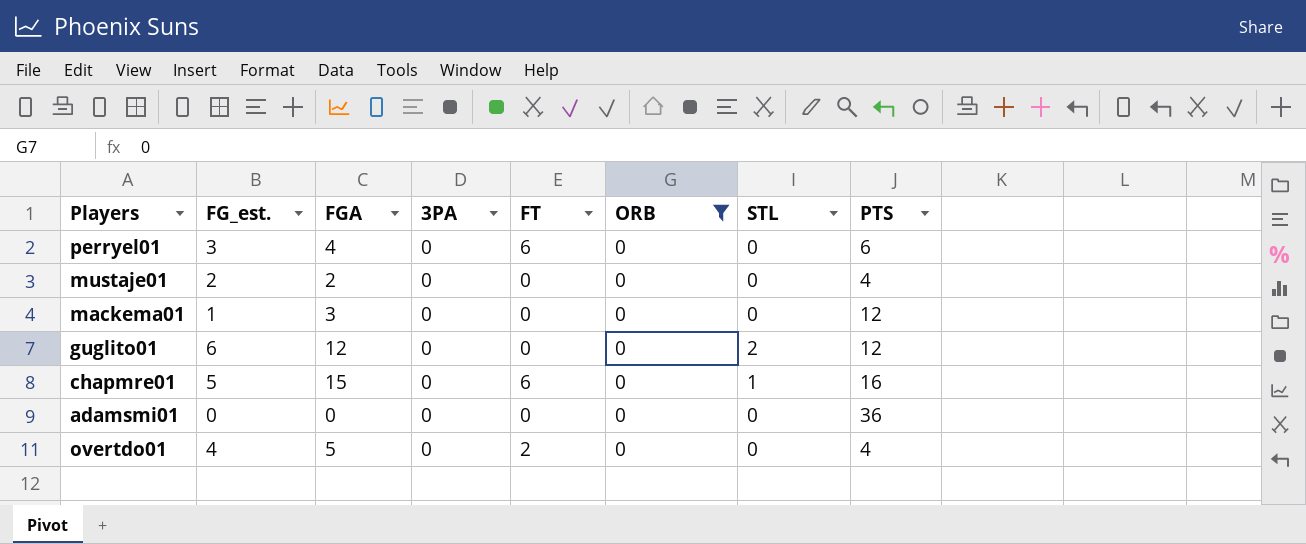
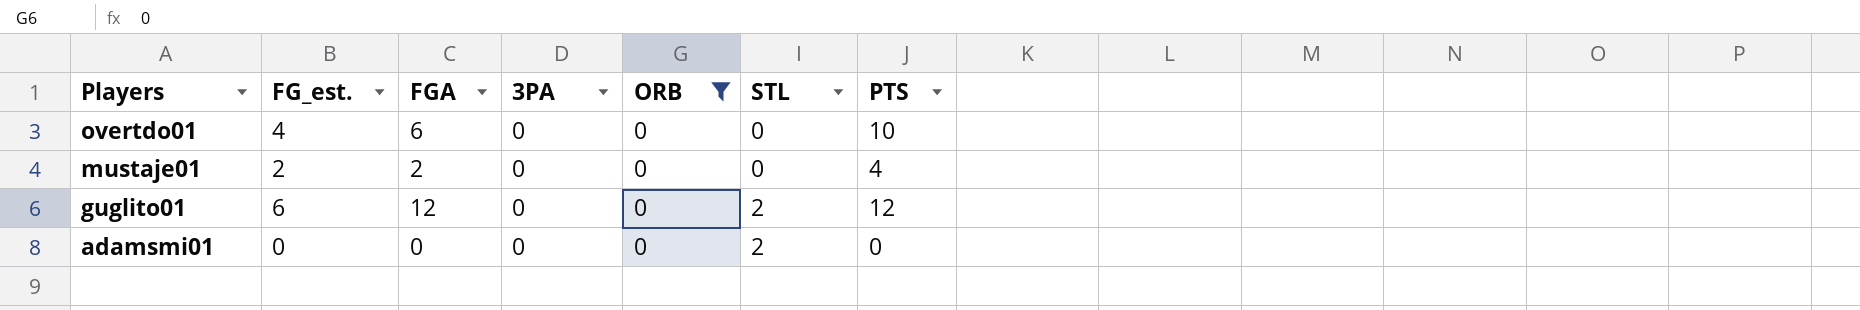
row order: none -> Players descending
column FT | position: 5 -> none
row perryel01: 3 | 4 | 0 | 6 | 0 | 0 | 6 -> none
row mackema01: 1 | 3 | 0 | 0 | 0 | 0 | 12 -> none
row chapmre01: 5 | 15 | 0 | 6 | 0 | 1 | 16 -> none
overtdo01 | FGA: 5 -> 6
overtdo01 | PTS: 4 -> 10
adamsmi01 | STL: 0 -> 2
adamsmi01 | PTS: 36 -> 0

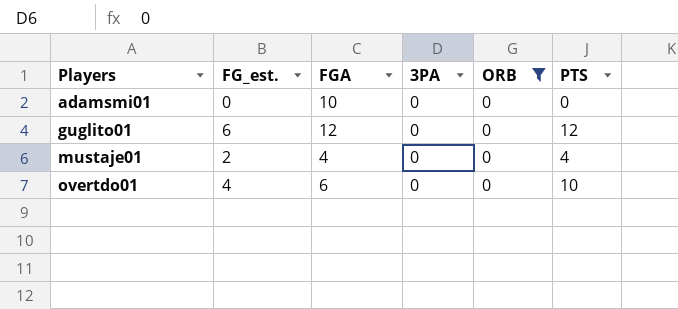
row order: Players descending -> Players ascending
column STL | position: 6 -> none
adamsmi01 | FGA: 0 -> 10
mustaje01 | FGA: 2 -> 4

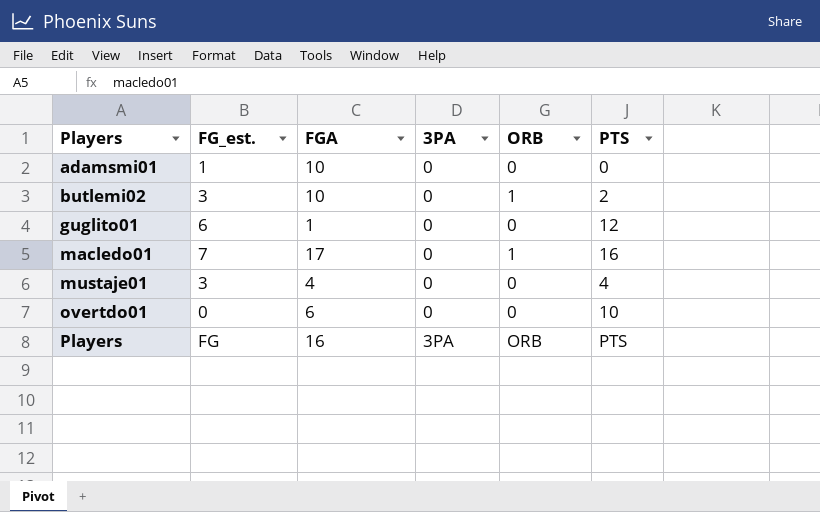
filter: ORB = 0 -> none
adamsmi01 | FG_est.: 0 -> 1
guglito01 | FGA: 12 -> 1
mustaje01 | FG_est.: 2 -> 3
overtdo01 | FG_est.: 4 -> 0

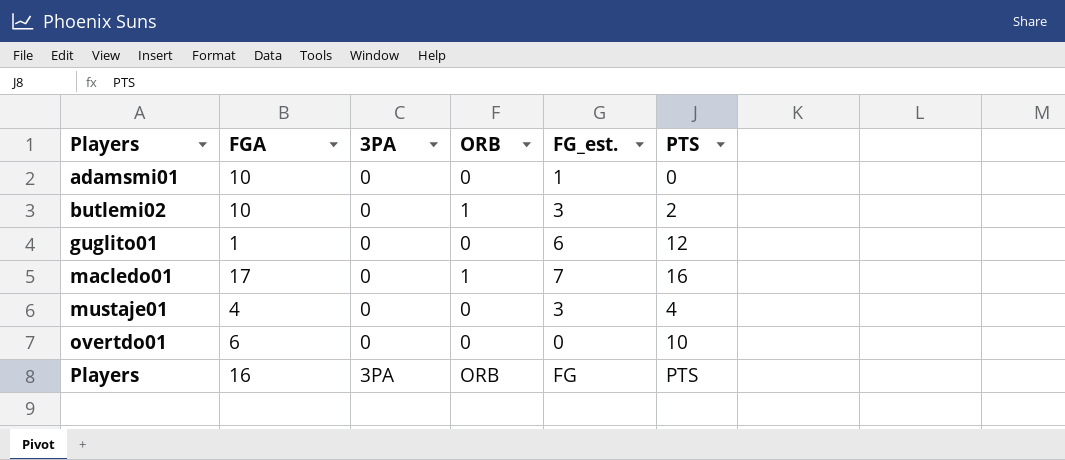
column FG_est. | position: 2 -> 5

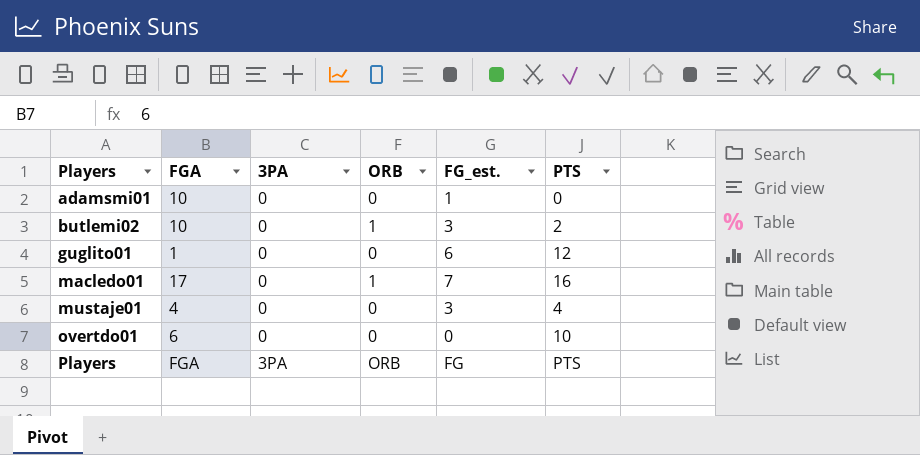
Players | FGA: 16 -> FGA

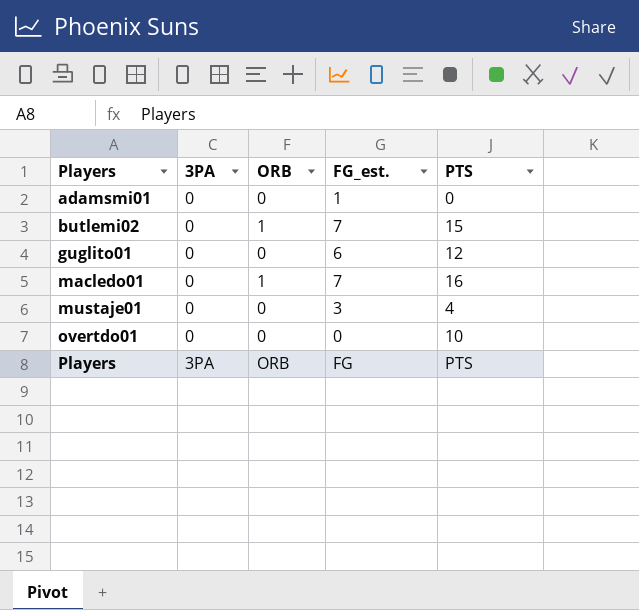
column FGA | position: 2 -> none
butlemi02 | FG_est.: 3 -> 7
butlemi02 | PTS: 2 -> 15

